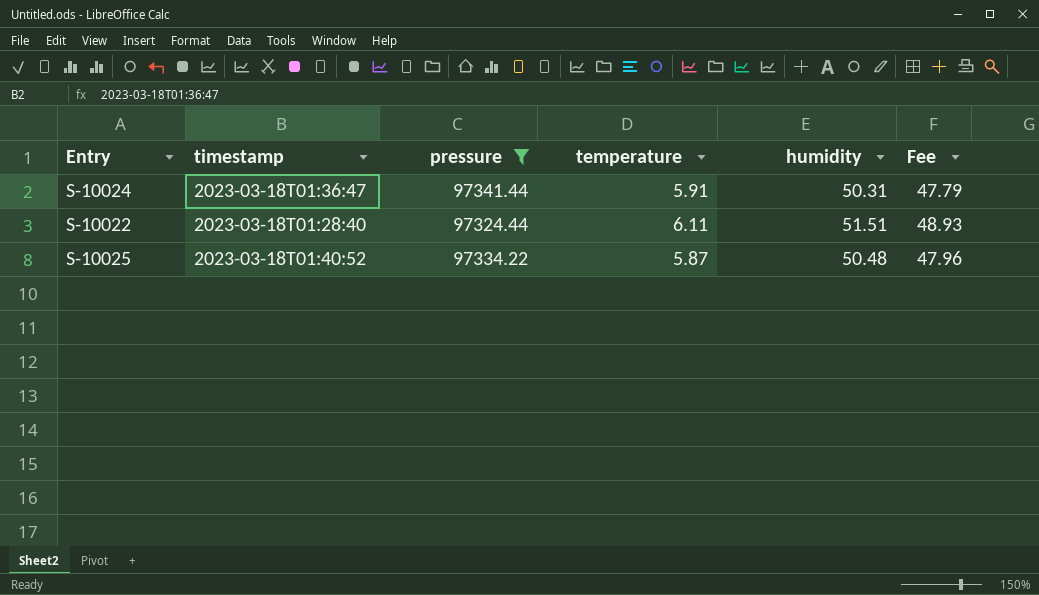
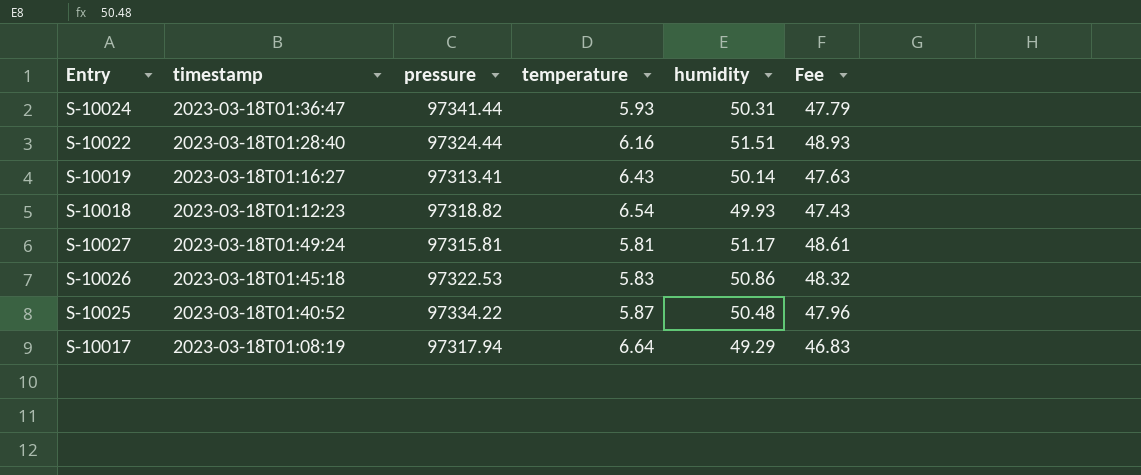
filter: pressure >= 97324.44 -> none
S-10024 | temperature: 5.91 -> 5.93
S-10022 | temperature: 6.11 -> 6.16

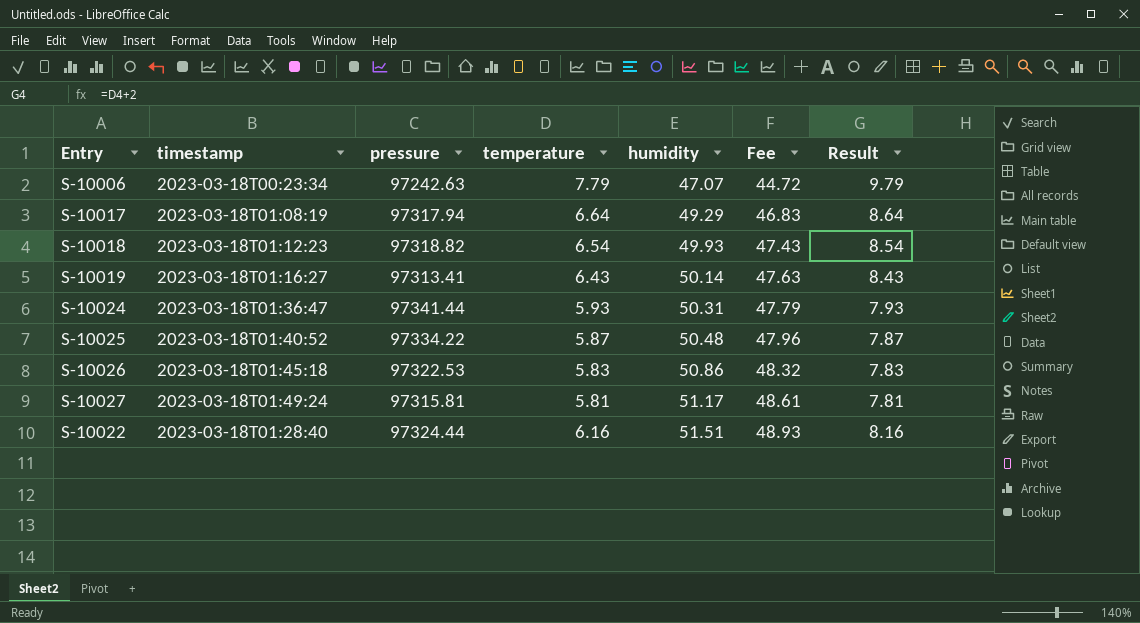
row order: none -> humidity ascending
column Result | formula: none -> [temperature] + 2
row S-10006: none -> 2023-03-18T00:23:34 | 97242.63 | 7.79 | 47.07 | 44.72 | 9.79

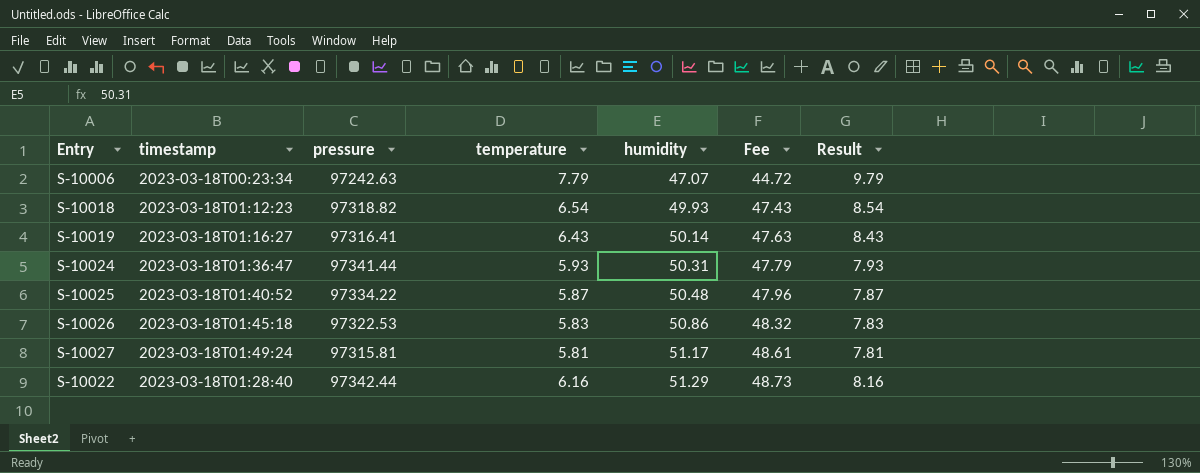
row S-10017: 2023-03-18T01:08:19 | 97317.94 | 6.64 | 49.29 | 46.83 | 8.64 -> none
S-10019 | pressure: 97313.41 -> 97316.41
S-10022 | pressure: 97324.44 -> 97342.44
S-10022 | humidity: 51.51 -> 51.29
S-10022 | Fee: 48.93 -> 48.73

